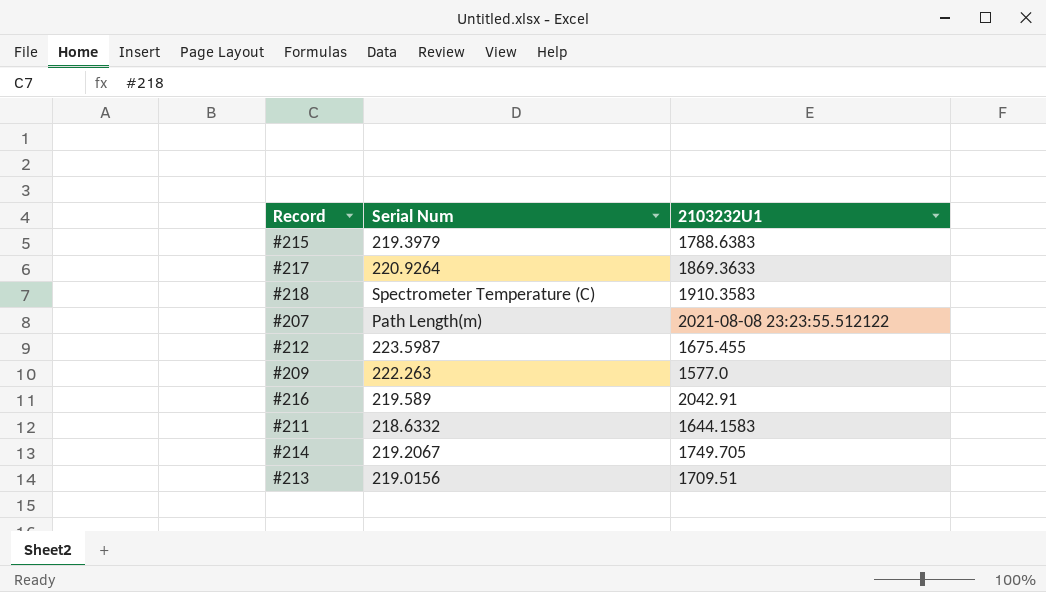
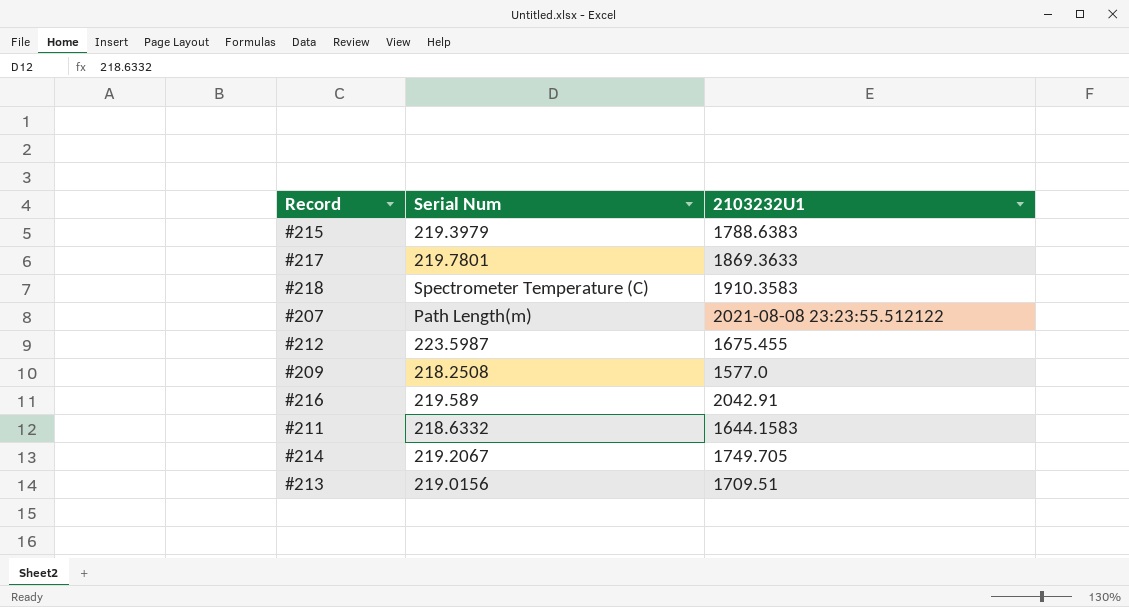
#217 | Serial Num: 220.9264 -> 219.7801
#209 | Serial Num: 222.263 -> 218.2508

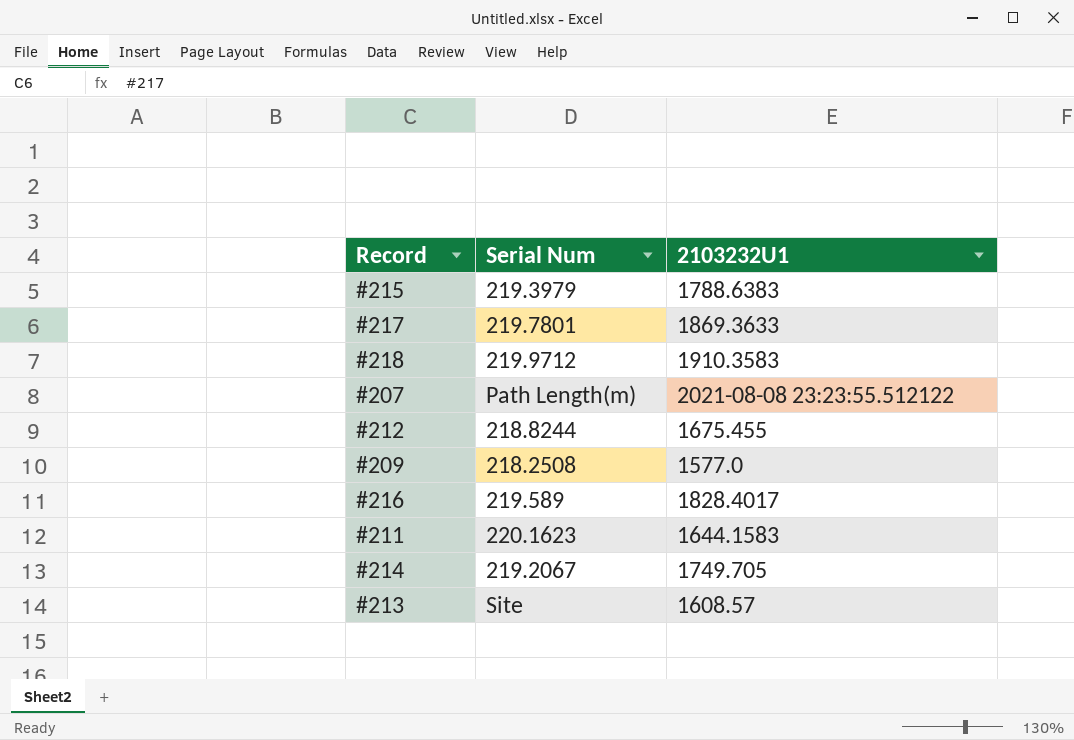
#218 | Serial Num: Spectrometer Temperature (C) -> 219.9712
#212 | Serial Num: 223.5987 -> 218.8244
#216 | 2103232U1: 2042.91 -> 1828.4017
#211 | Serial Num: 218.6332 -> 220.1623
#213 | Serial Num: 219.0156 -> Site
#213 | 2103232U1: 1709.51 -> 1608.57

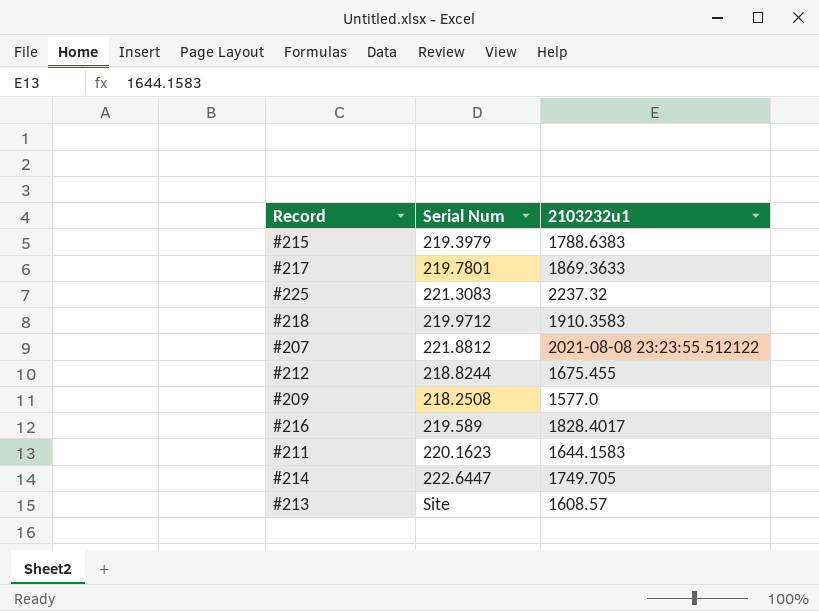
column name: 2103232U1 -> 2103232u1
row #225: none -> 221.3083 | 2237.32
#207 | Serial Num: Path Length(m) -> 221.8812
#214 | Serial Num: 219.2067 -> 222.6447

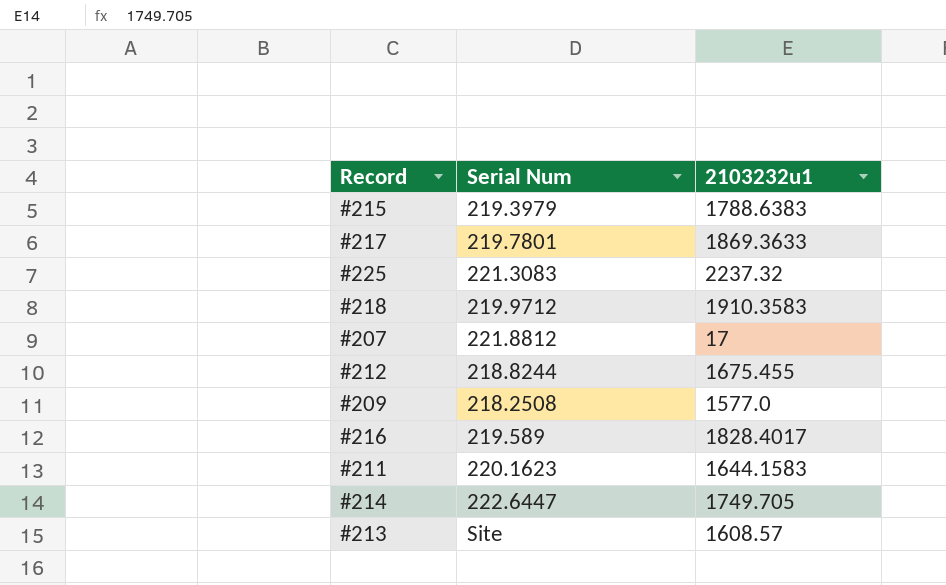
#207 | 2103232u1: 2021-08-08 23:23:55.512122 -> 17

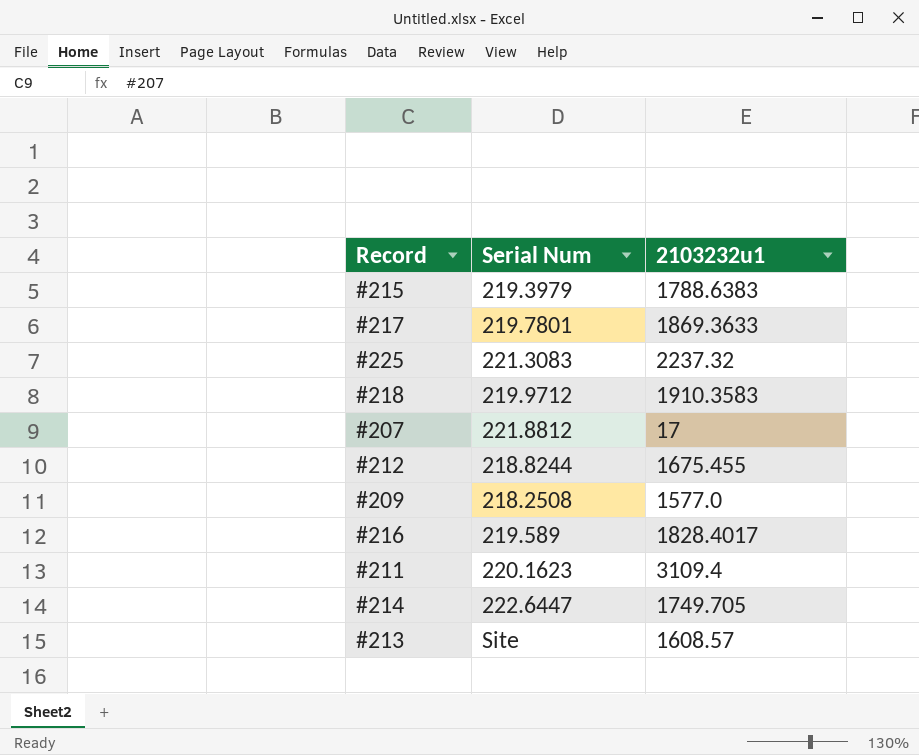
#211 | 2103232u1: 1644.1583 -> 3109.4

